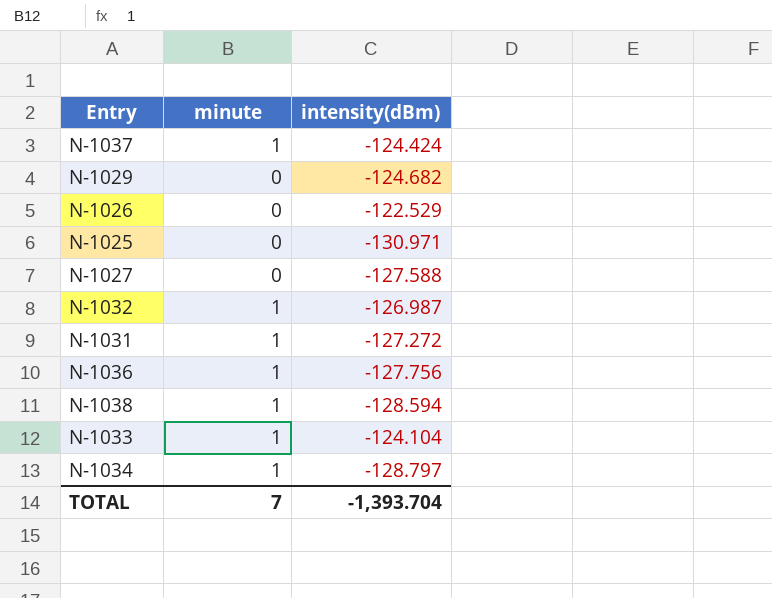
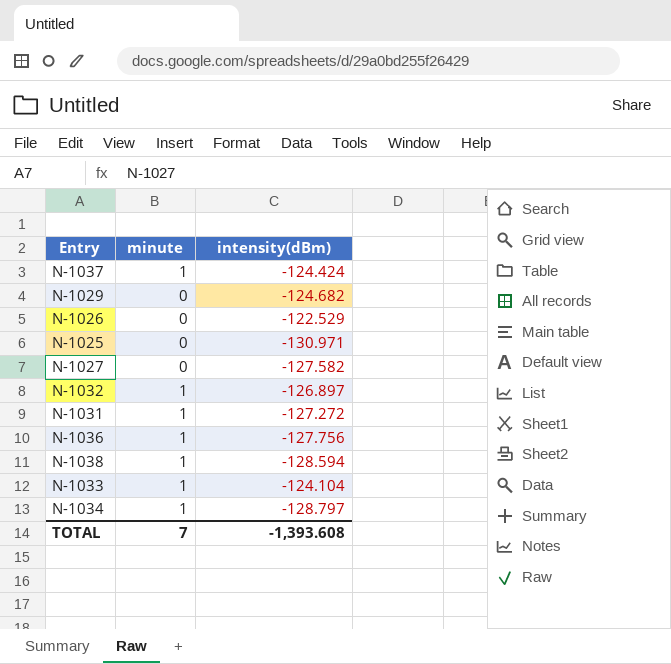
N-1027 | intensity(dBm): -127.588 -> -127.582
N-1032 | intensity(dBm): -126.987 -> -126.897
TOTAL | intensity(dBm): -1,393.704 -> -1,393.608

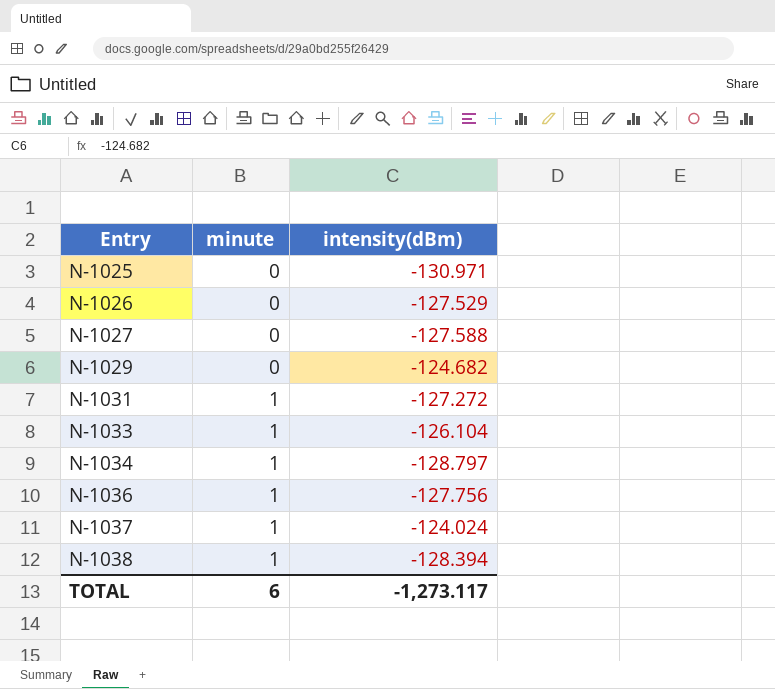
row order: none -> Entry ascending
row N-1032: 1 | -126.897 -> none
N-1026 | intensity(dBm): -122.529 -> -127.529
N-1027 | intensity(dBm): -127.582 -> -127.588
N-1033 | intensity(dBm): -124.104 -> -126.104
N-1037 | intensity(dBm): -124.424 -> -124.024
N-1038 | intensity(dBm): -128.594 -> -128.394
TOTAL | minute: 7 -> 6
TOTAL | intensity(dBm): -1,393.608 -> -1,273.117

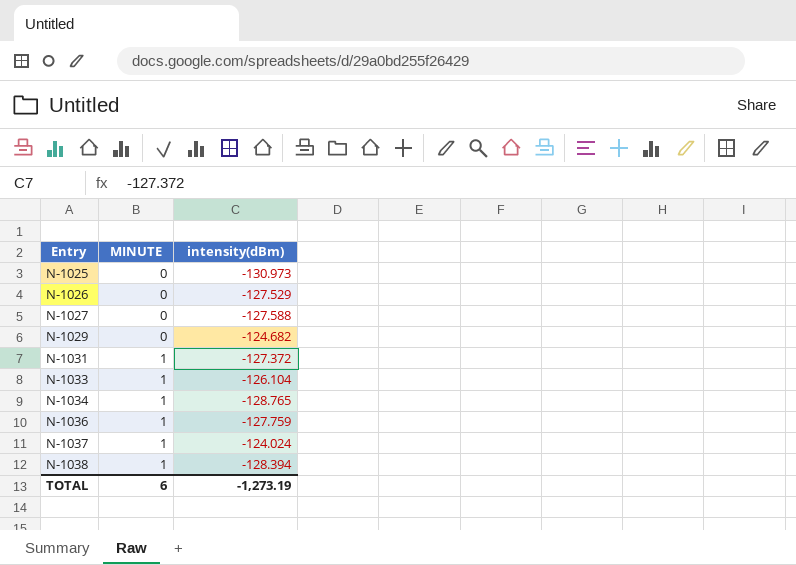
column name: minute -> MINUTE
N-1025 | intensity(dBm): -130.971 -> -130.973
N-1031 | intensity(dBm): -127.272 -> -127.372
N-1034 | intensity(dBm): -128.797 -> -128.765
N-1036 | intensity(dBm): -127.756 -> -127.759
TOTAL | intensity(dBm): -1,273.117 -> -1,273.19

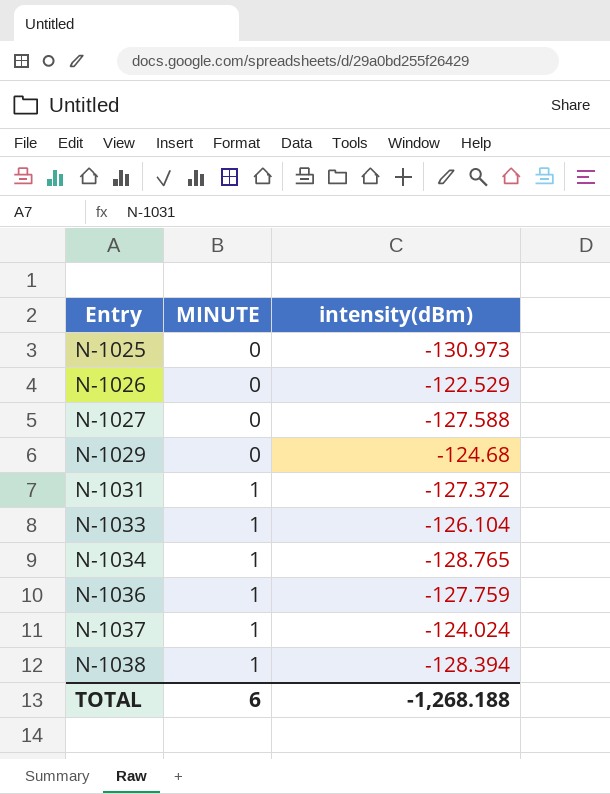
N-1026 | intensity(dBm): -127.529 -> -122.529
N-1029 | intensity(dBm): -124.682 -> -124.68
TOTAL | intensity(dBm): -1,273.19 -> -1,268.188

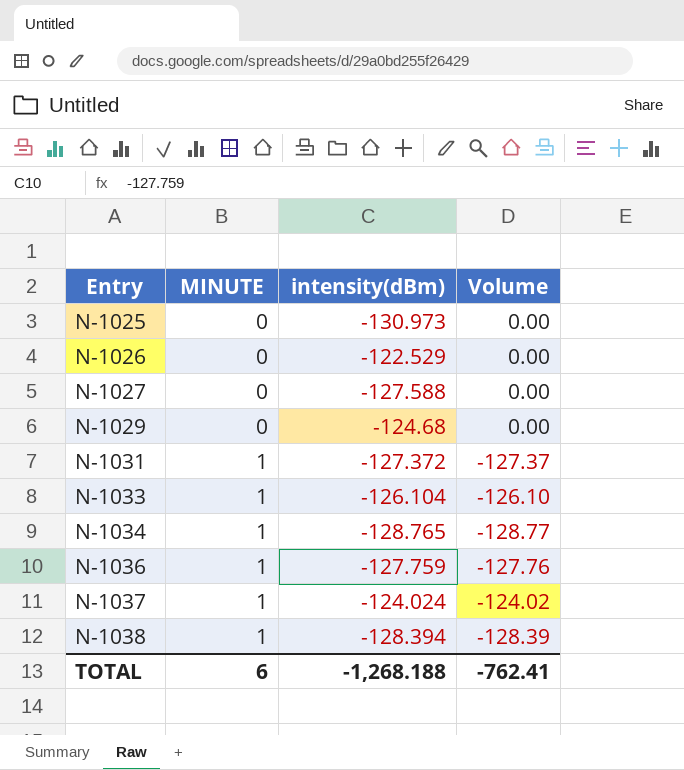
column Volume | formula: none -> [MINUTE] * [intensity(dBm)]

